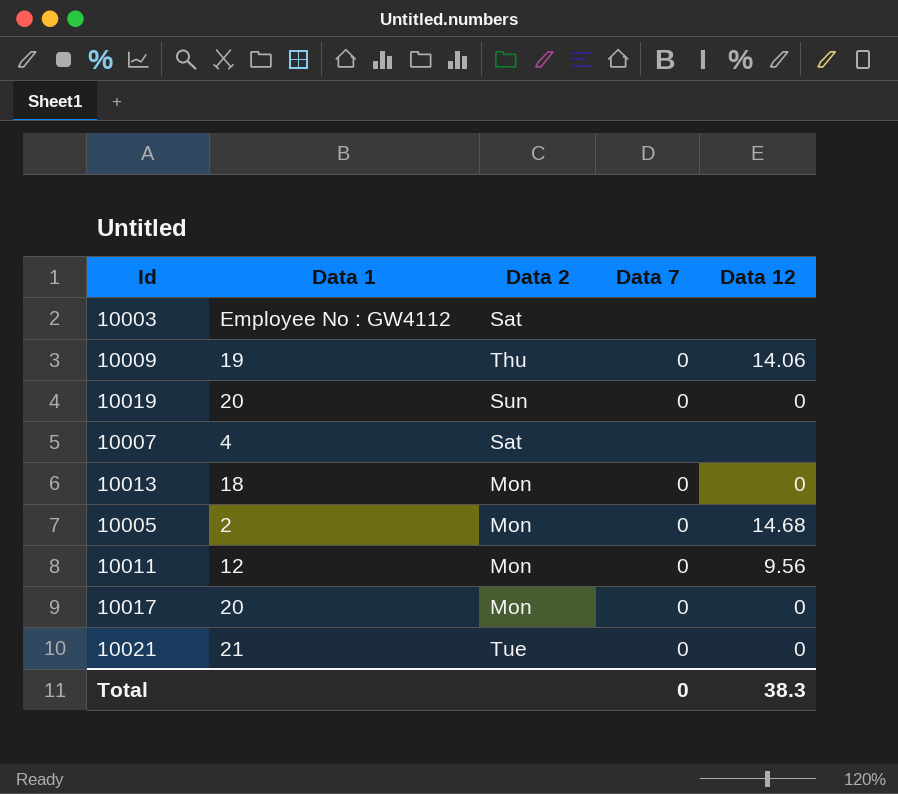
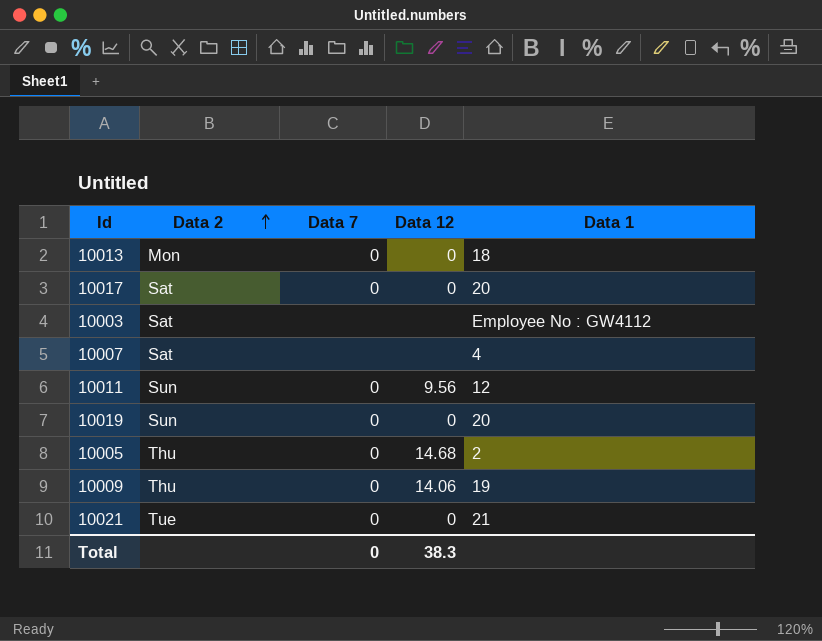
row order: none -> Data 2 ascending
column Data 1 | position: 2 -> 5
10017 | Data 2: Mon -> Sat
10011 | Data 2: Mon -> Sun
10005 | Data 2: Mon -> Thu

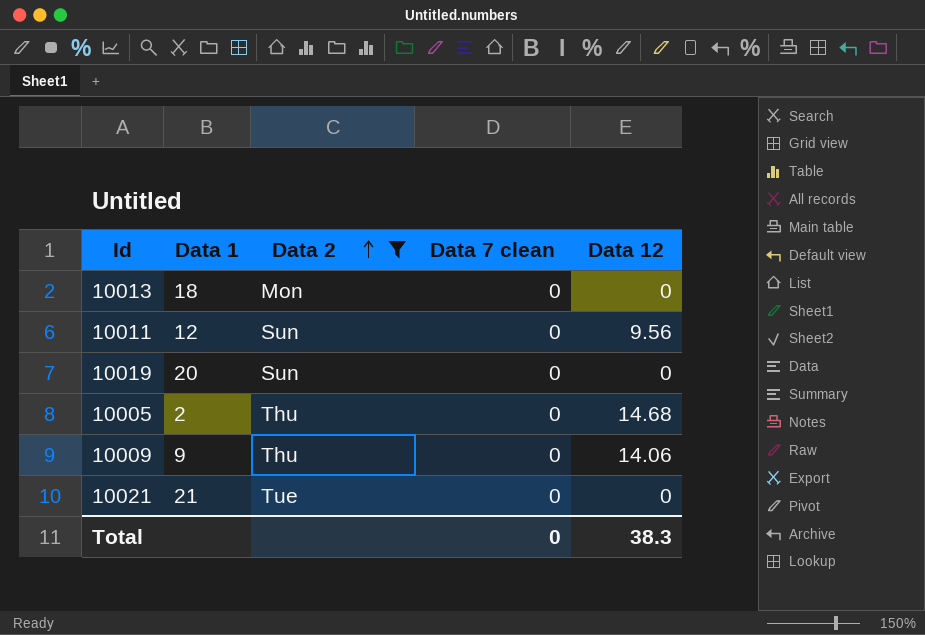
filter: none -> Data 2 != Sat
column Data 1 | position: 5 -> 2
column name: Data 7 -> Data 7 clean
10009 | Data 1: 19 -> 9

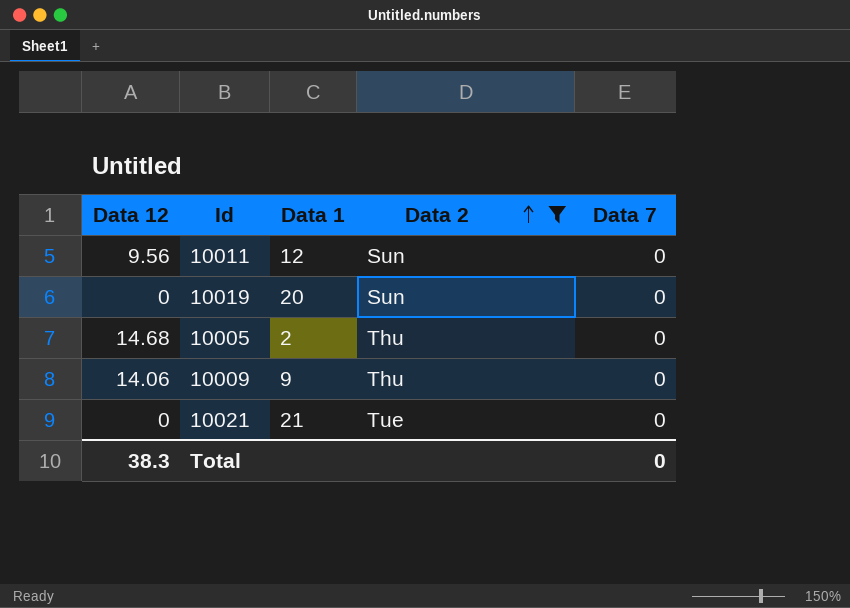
column Data 12 | position: 5 -> 1
column name: Data 7 clean -> Data 7
row 10013: 18 | Mon | 0 | 0 -> none

